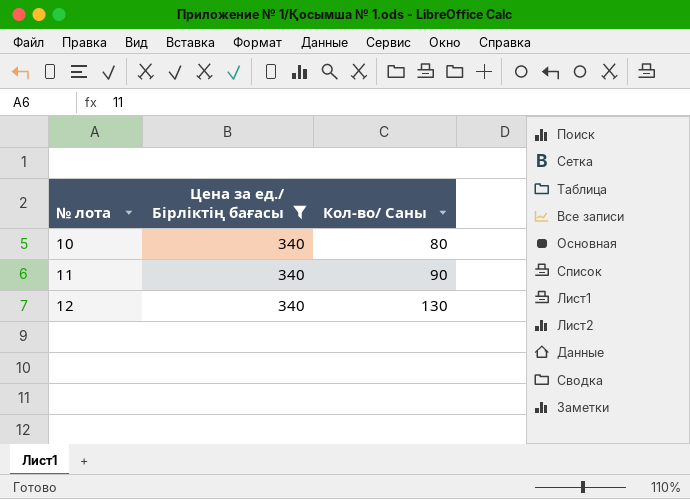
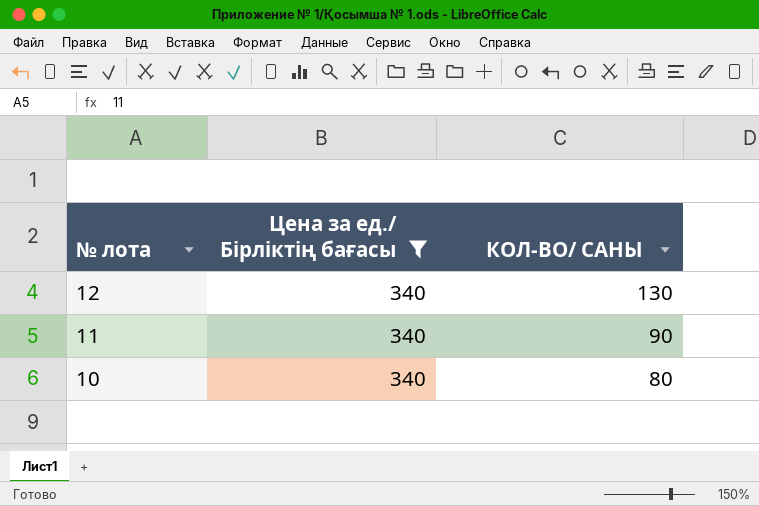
row order: № лота ascending -> № лота descending
column name: Кол-во/ Саны -> КОЛ-ВО/ САНЫ

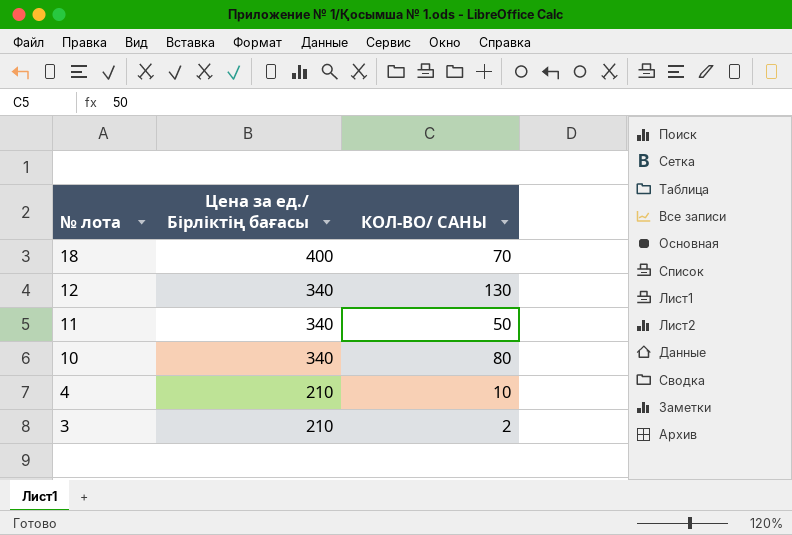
filter: Цена за ед./ Бірліктің бағасы = 340 -> none
11 | КОЛ-ВО/ САНЫ: 90 -> 50

